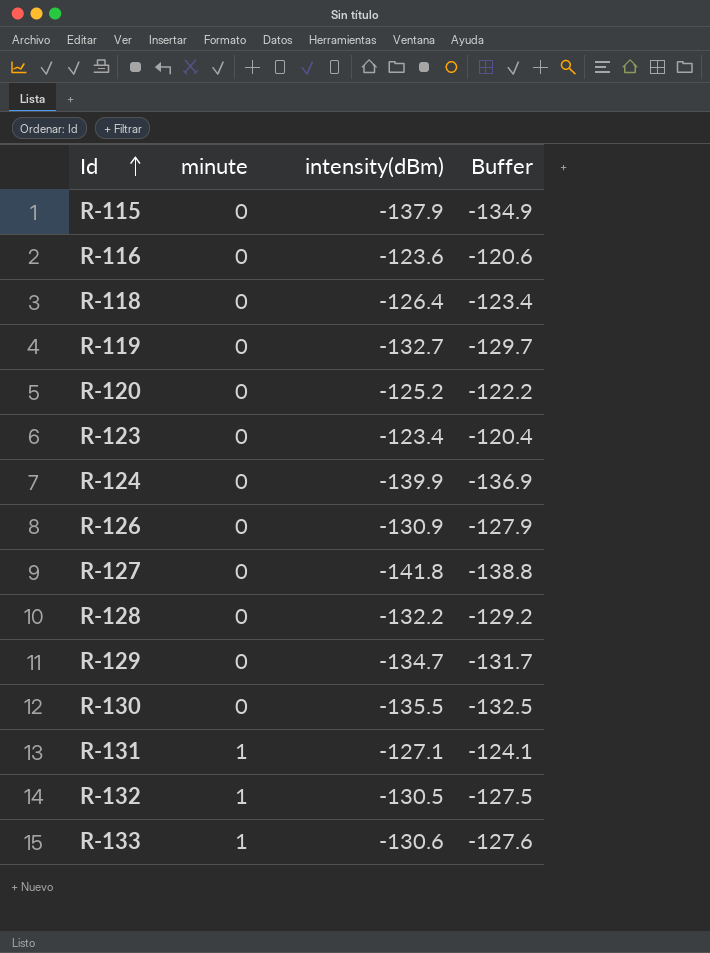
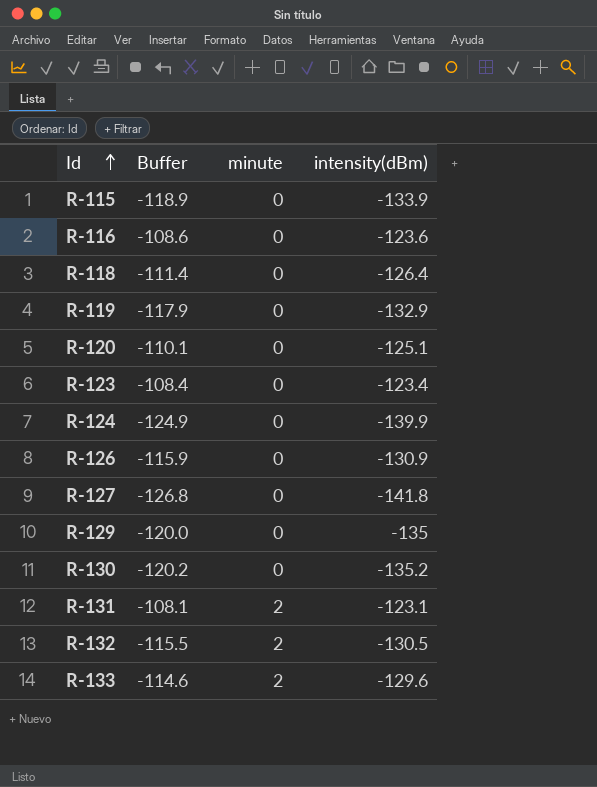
column Buffer | formula: [intensity(dBm)] + 3 -> [intensity(dBm)] + 15
column Buffer | position: 4 -> 2
row R-128: 0 | -132.2 | -129.2 -> none
R-115 | intensity(dBm): -137.9 -> -133.9
R-119 | intensity(dBm): -132.7 -> -132.9
R-120 | intensity(dBm): -125.2 -> -125.1
R-129 | intensity(dBm): -134.7 -> -135
R-130 | intensity(dBm): -135.5 -> -135.2
R-131 | minute: 1 -> 2
R-131 | intensity(dBm): -127.1 -> -123.1
R-132 | minute: 1 -> 2
R-133 | minute: 1 -> 2
R-133 | intensity(dBm): -130.6 -> -129.6

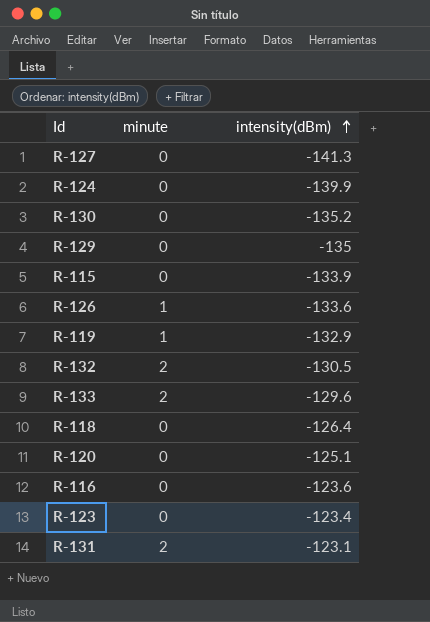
row order: Id ascending -> intensity(dBm) ascending
column Buffer | formula: [intensity(dBm)] + 15 -> none
R-127 | intensity(dBm): -141.8 -> -141.3
R-126 | minute: 0 -> 1
R-126 | intensity(dBm): -130.9 -> -133.6
R-119 | minute: 0 -> 1

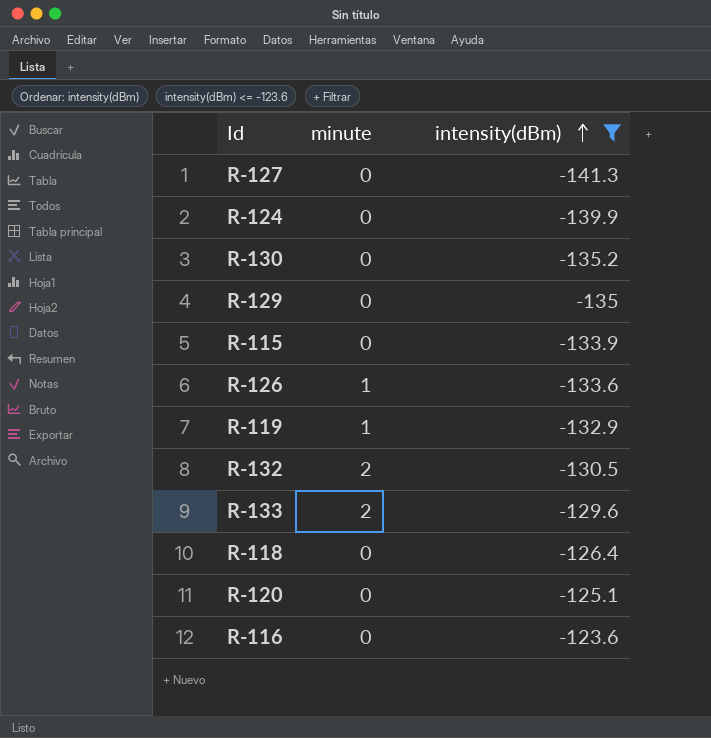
filter: none -> intensity(dBm) <= -123.6

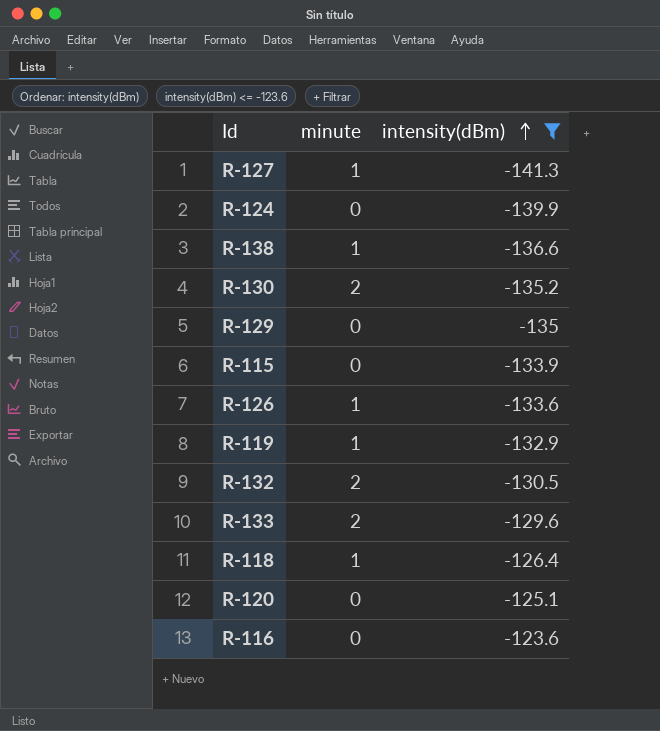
R-127 | minute: 0 -> 1
row R-138: none -> 1 | -136.6
R-130 | minute: 0 -> 2
R-118 | minute: 0 -> 1

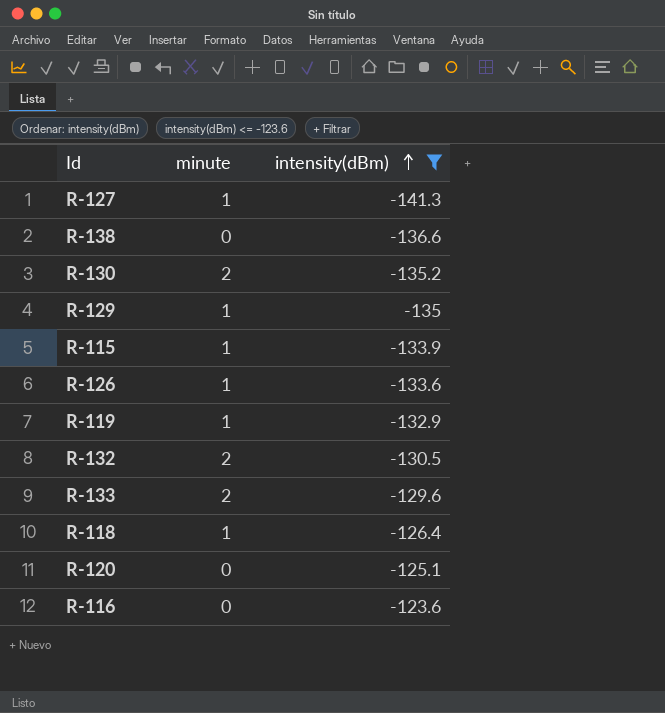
row R-124: 0 | -139.9 -> none
R-138 | minute: 1 -> 0
R-129 | minute: 0 -> 1
R-115 | minute: 0 -> 1

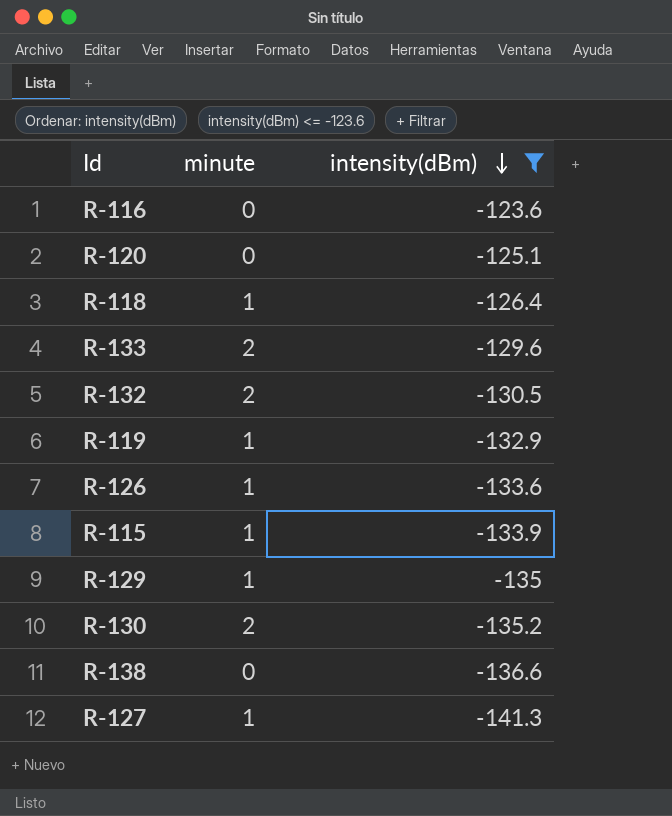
row order: intensity(dBm) ascending -> intensity(dBm) descending

